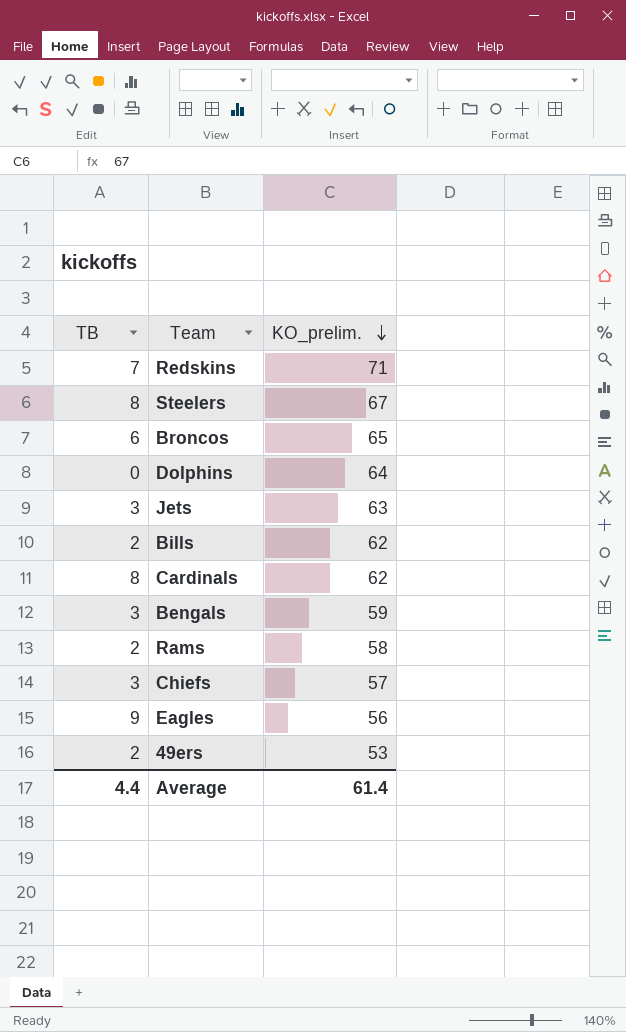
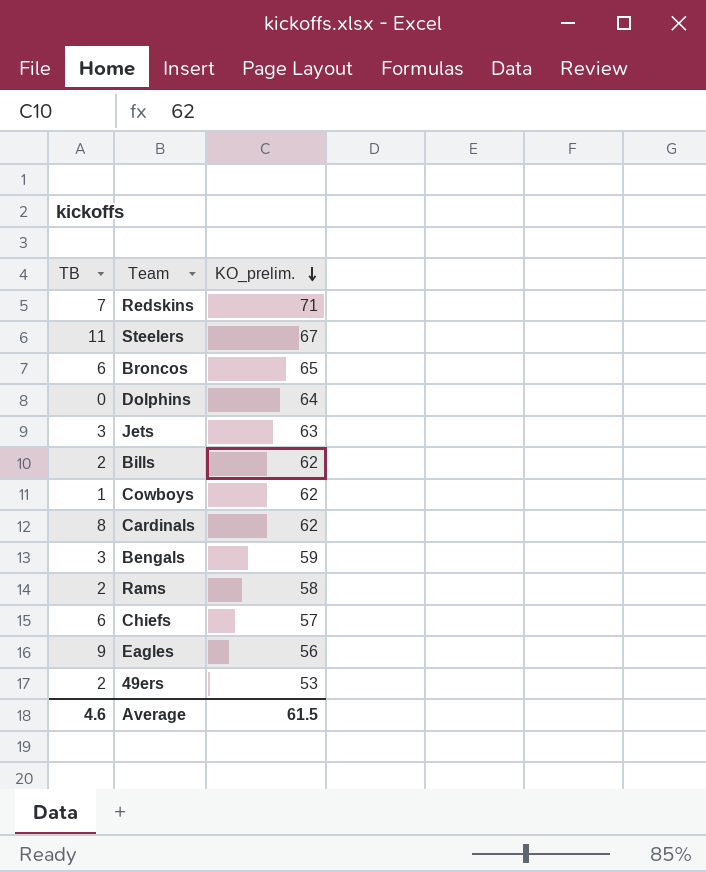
Steelers | TB: 8 -> 11
row Cowboys: none -> 1 | 62
Chiefs | TB: 3 -> 6
Average | TB: 4.4 -> 4.6
Average | KO_prelim.: 61.4 -> 61.5

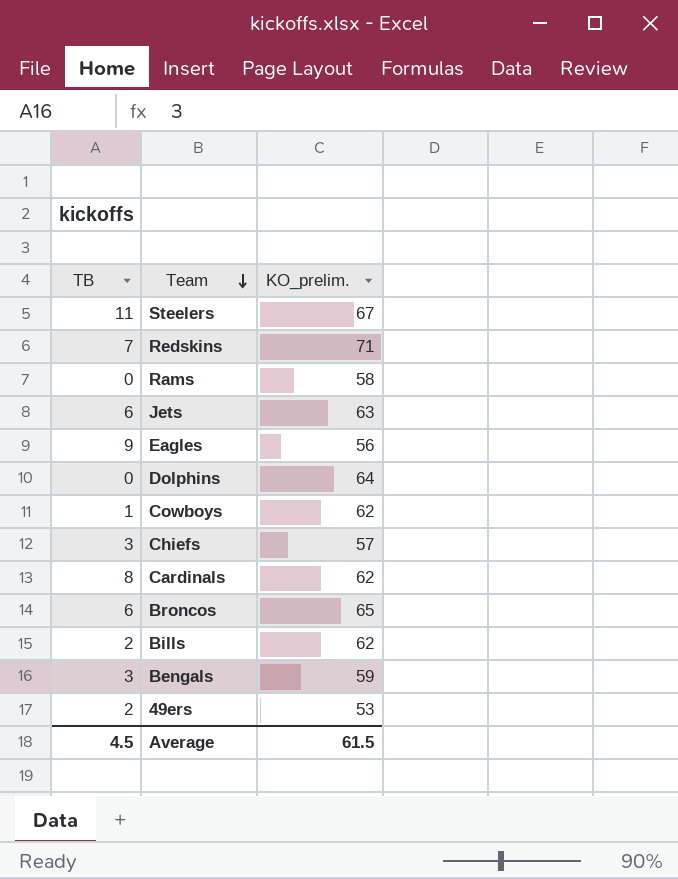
row order: KO_prelim. descending -> Team descending
Rams | TB: 2 -> 0
Jets | TB: 3 -> 6
Chiefs | TB: 6 -> 3
Average | TB: 4.6 -> 4.5

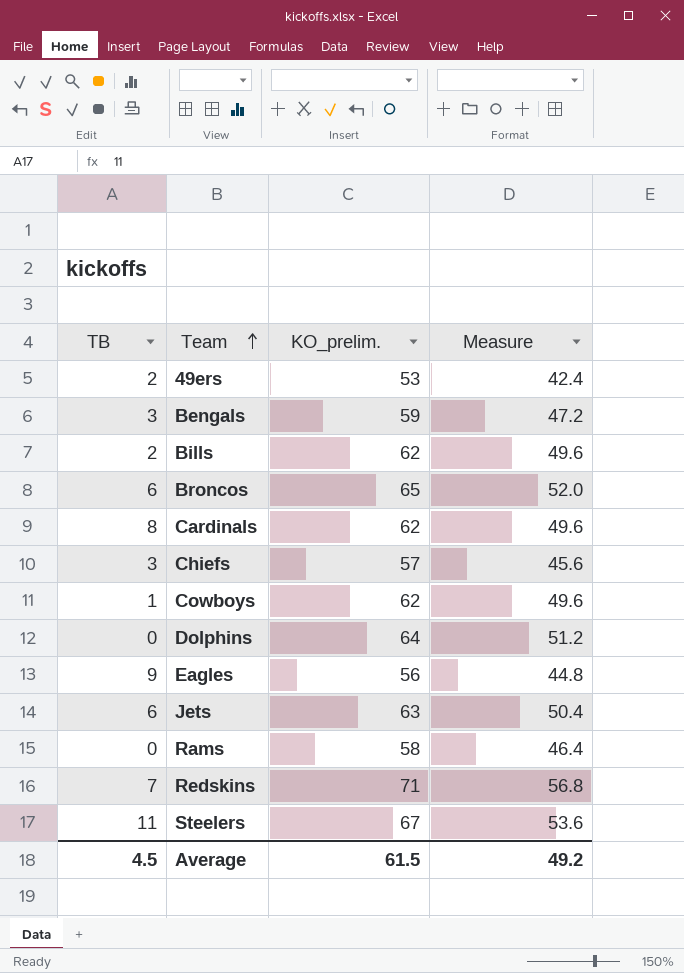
row order: Team descending -> Team ascending
column Measure | formula: none -> [KO_prelim.] * 0.8

